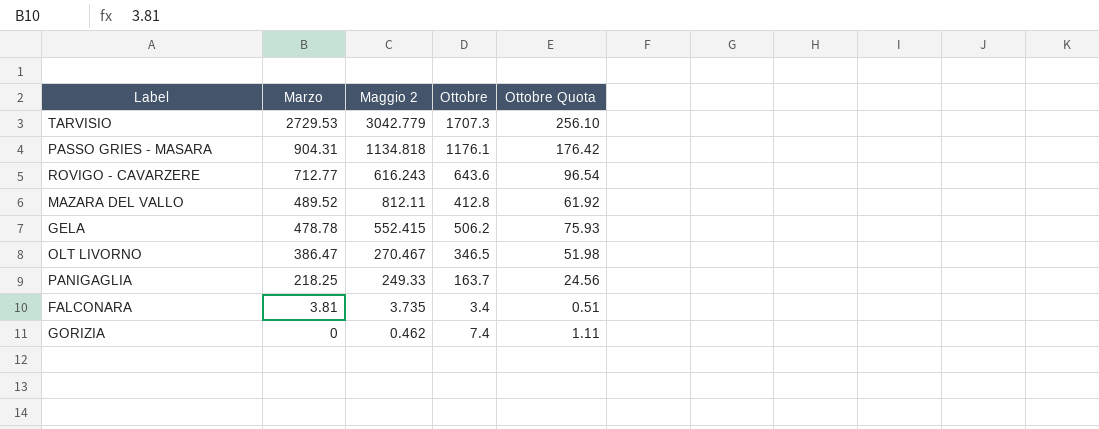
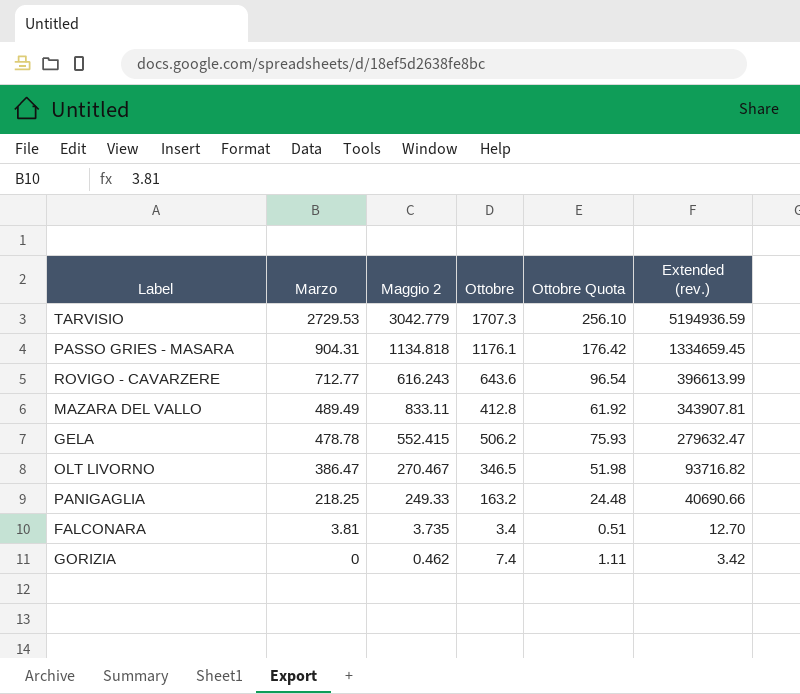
column Extended (rev.) | formula: none -> [Maggio 2] * [Ottobre]
MAZARA DEL VALLO | Marzo: 489.52 -> 489.49
MAZARA DEL VALLO | Maggio 2: 812.11 -> 833.11
PANIGAGLIA | Ottobre: 163.7 -> 163.2
PANIGAGLIA | Ottobre Quota: 24.56 -> 24.48

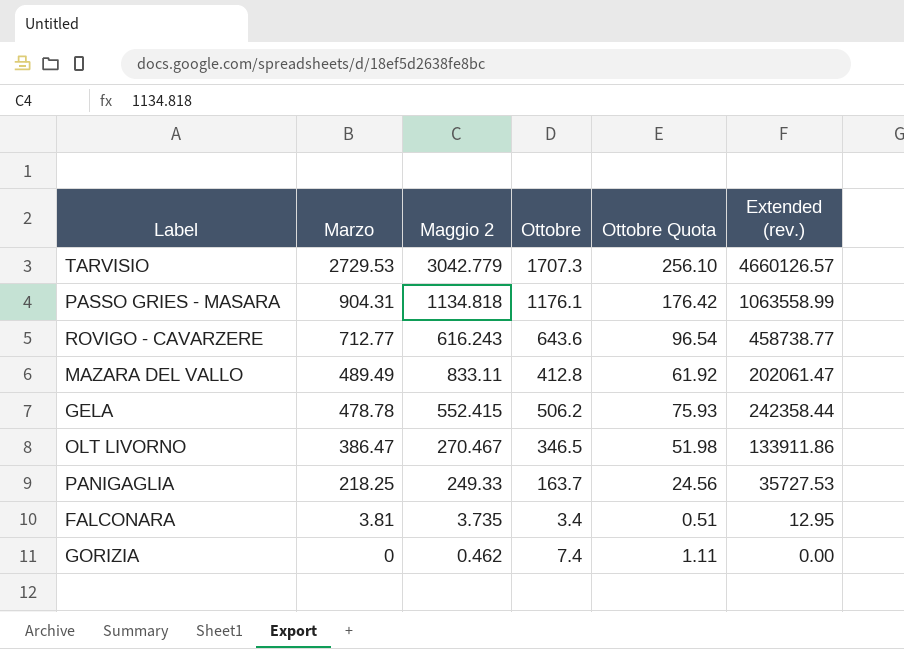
column Extended (rev.) | formula: [Maggio 2] * [Ottobre] -> [Marzo] * [Ottobre]
PANIGAGLIA | Ottobre: 163.2 -> 163.7
PANIGAGLIA | Ottobre Quota: 24.48 -> 24.56

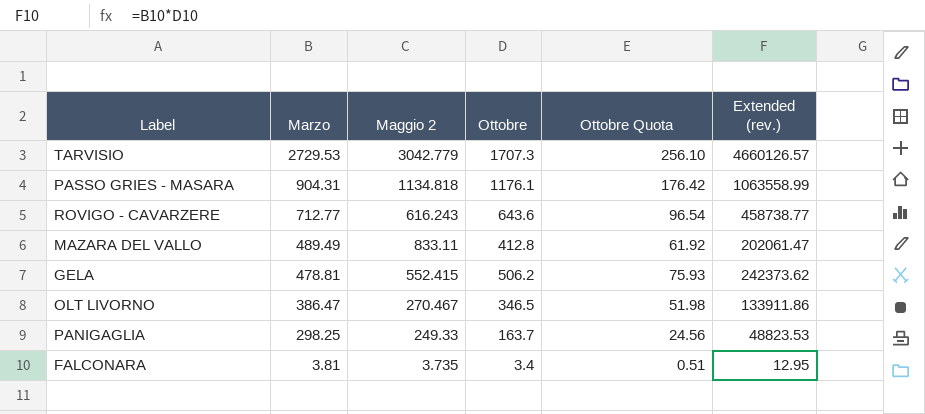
row GORIZIA: 0 | 0.462 | 7.4 | 1.11 | 0.00 -> none
GELA | Marzo: 478.78 -> 478.81
GELA | Extended (rev.): 242358.44 -> 242373.62
PANIGAGLIA | Marzo: 218.25 -> 298.25
PANIGAGLIA | Extended (rev.): 35727.53 -> 48823.53

